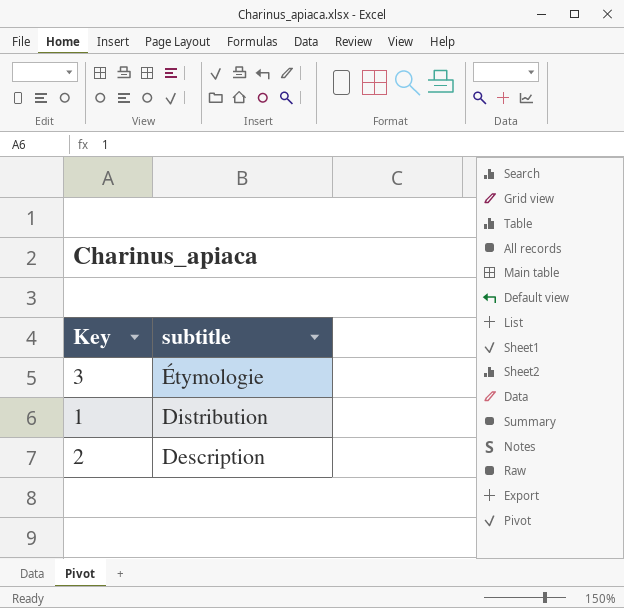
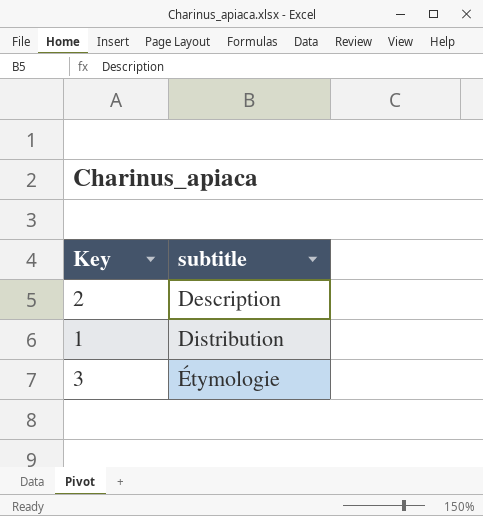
row order: subtitle descending -> subtitle ascending

